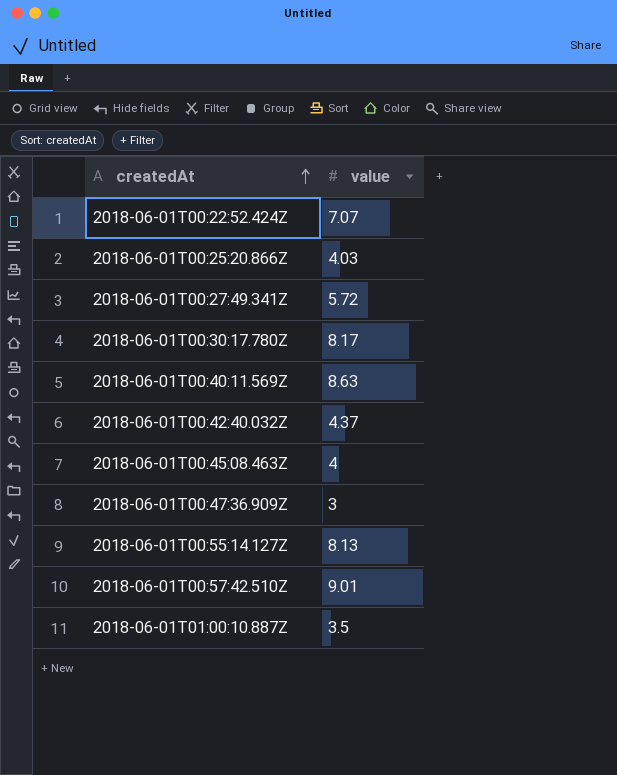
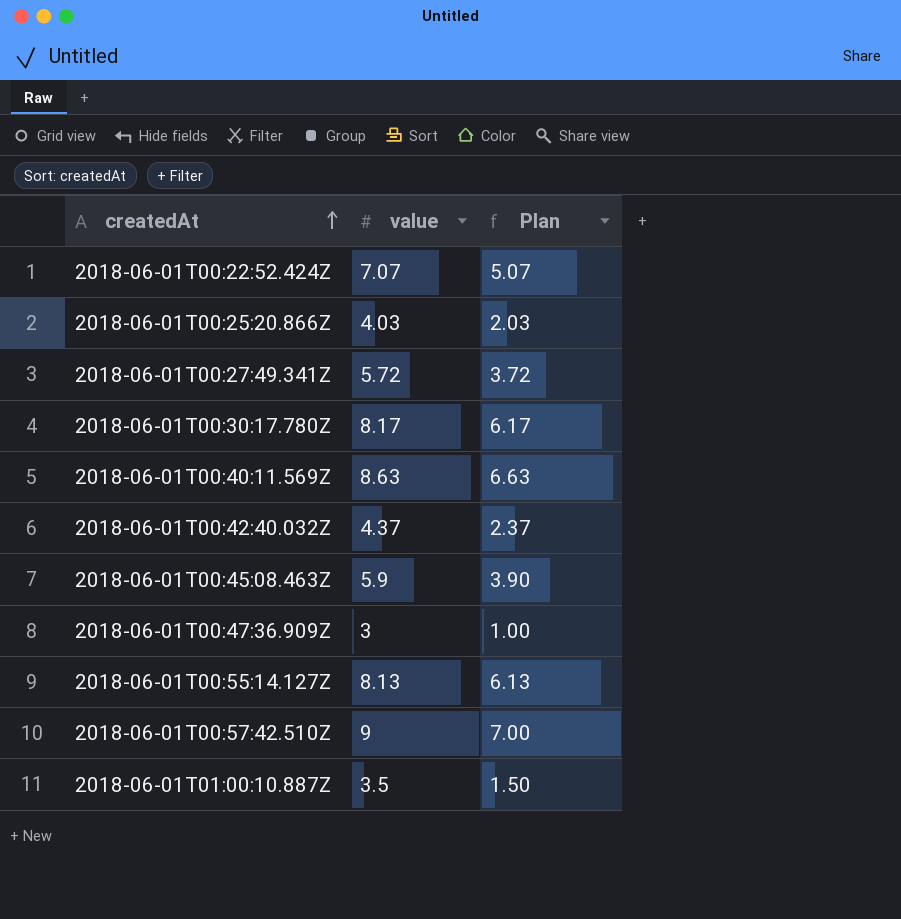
column Plan | formula: none -> [value] - 2
2018-06-01T00:45:08.463Z | value: 4 -> 5.9
2018-06-01T00:57:42.510Z | value: 9.01 -> 9

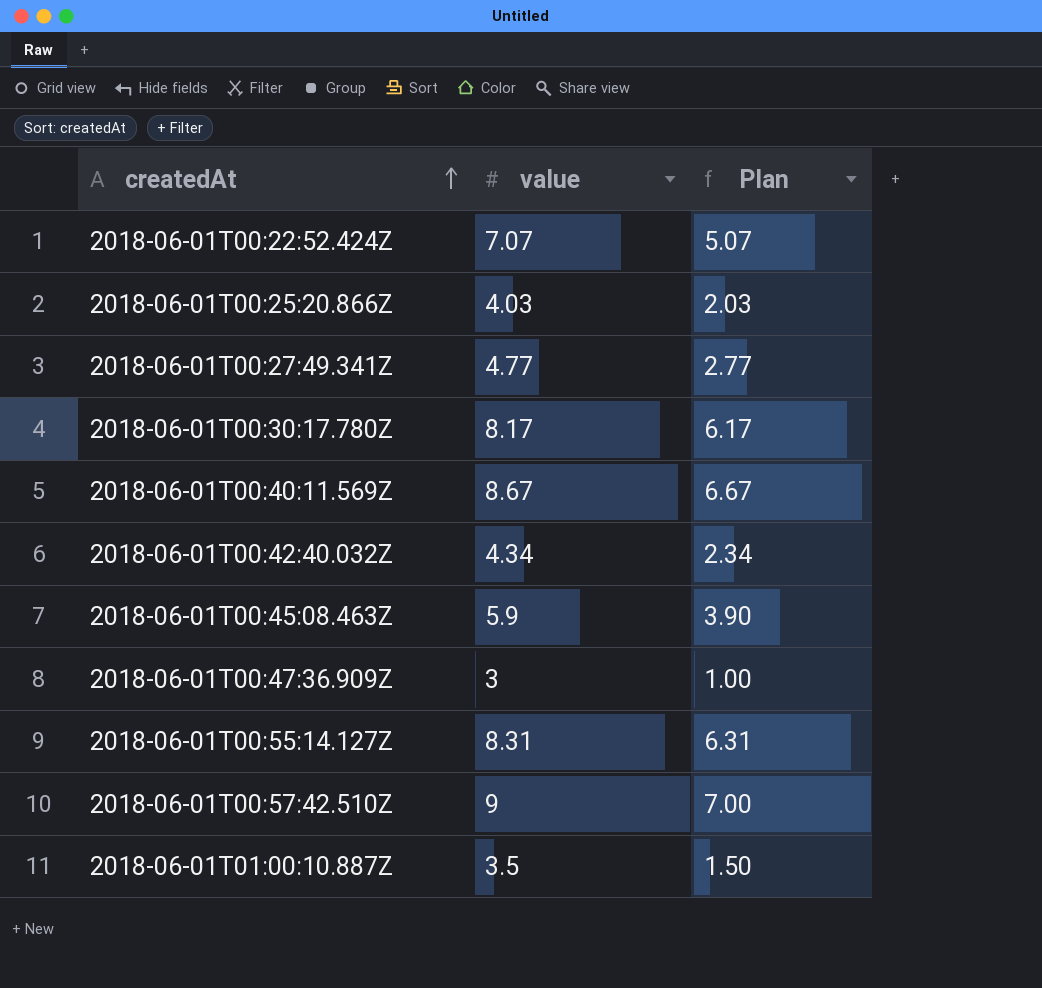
2018-06-01T00:27:49.341Z | value: 5.72 -> 4.77
2018-06-01T00:27:49.341Z | Plan: 3.72 -> 2.77
2018-06-01T00:40:11.569Z | value: 8.63 -> 8.67
2018-06-01T00:40:11.569Z | Plan: 6.63 -> 6.67
2018-06-01T00:42:40.032Z | value: 4.37 -> 4.34
2018-06-01T00:42:40.032Z | Plan: 2.37 -> 2.34
2018-06-01T00:55:14.127Z | value: 8.13 -> 8.31
2018-06-01T00:55:14.127Z | Plan: 6.13 -> 6.31

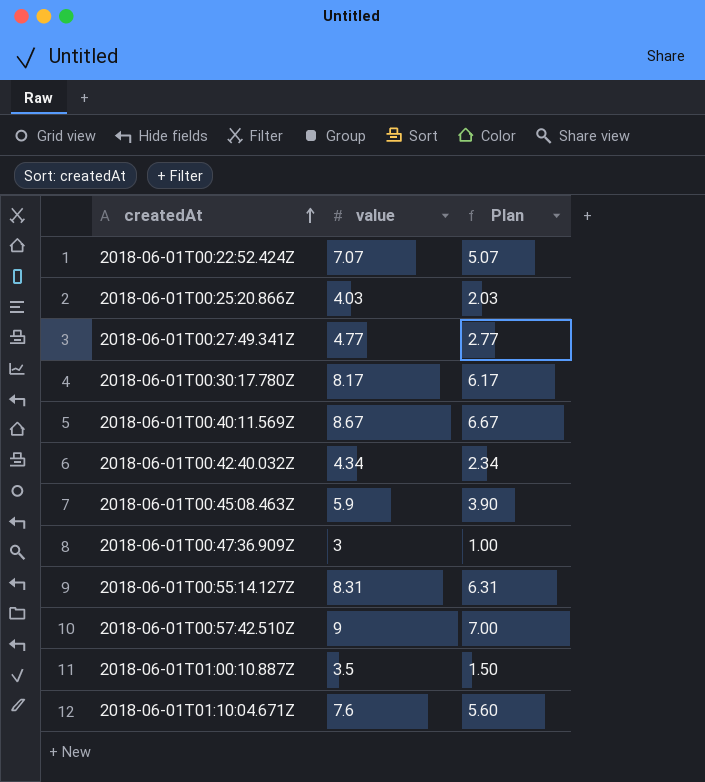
row 2018-06-01T01:10:04.671Z: none -> 7.6 | 5.60

